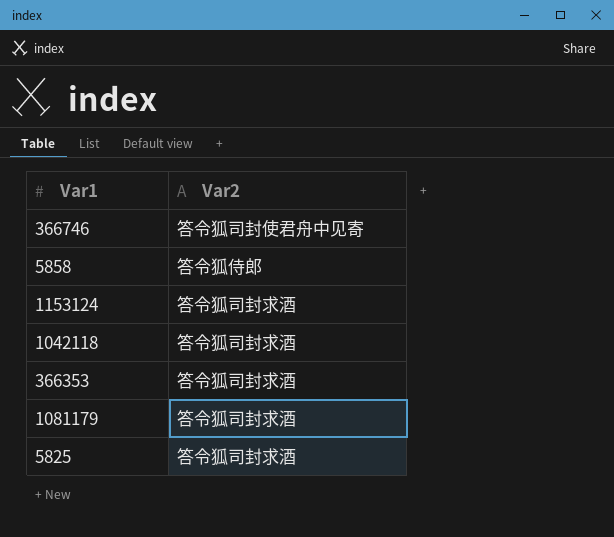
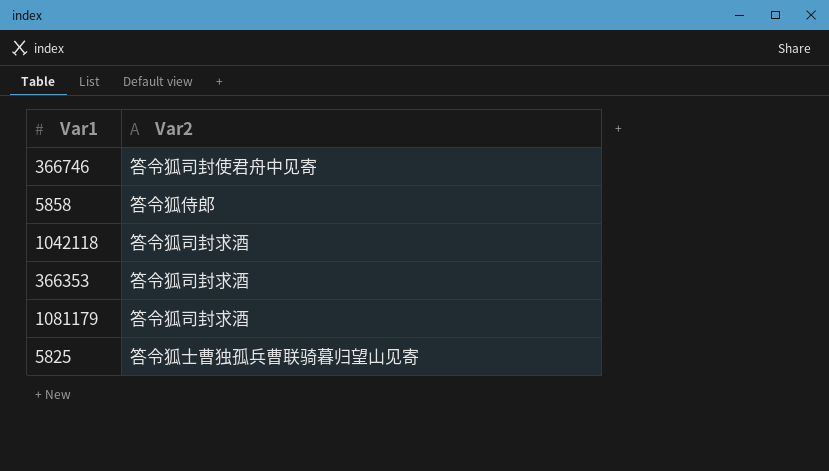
row 1153124: 答令狐司封求酒 -> none
5825 | Var2: 答令狐司封求酒 -> 答令狐士曹独孤兵曹联骑暮归望山见寄

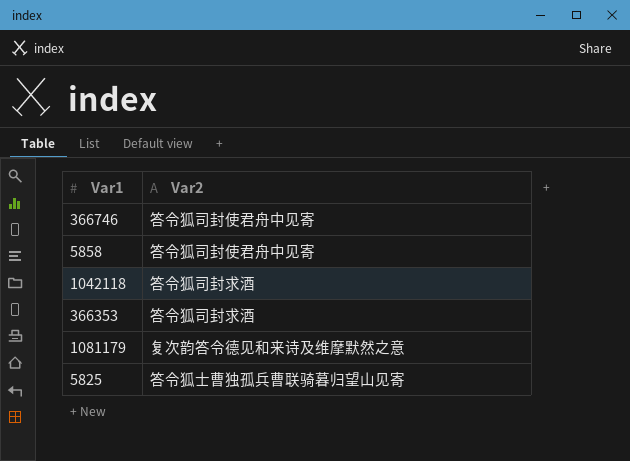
5858 | Var2: 答令狐侍郎 -> 答令狐司封使君舟中见寄
1081179 | Var2: 答令狐司封求酒 -> 复次韵答令德见和来诗及维摩默然之意

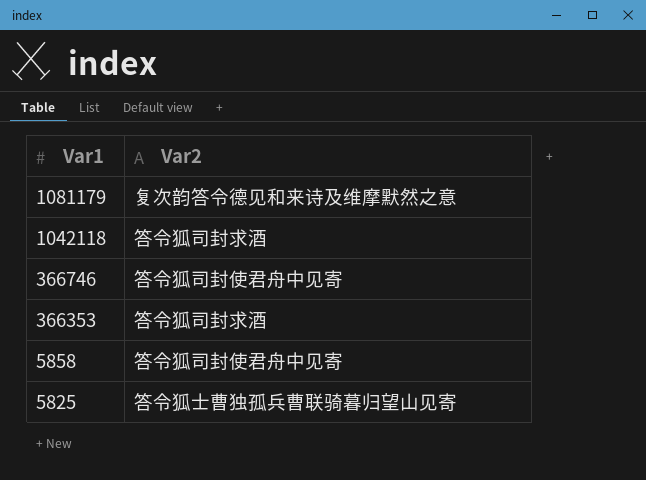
row order: none -> Var1 descending

